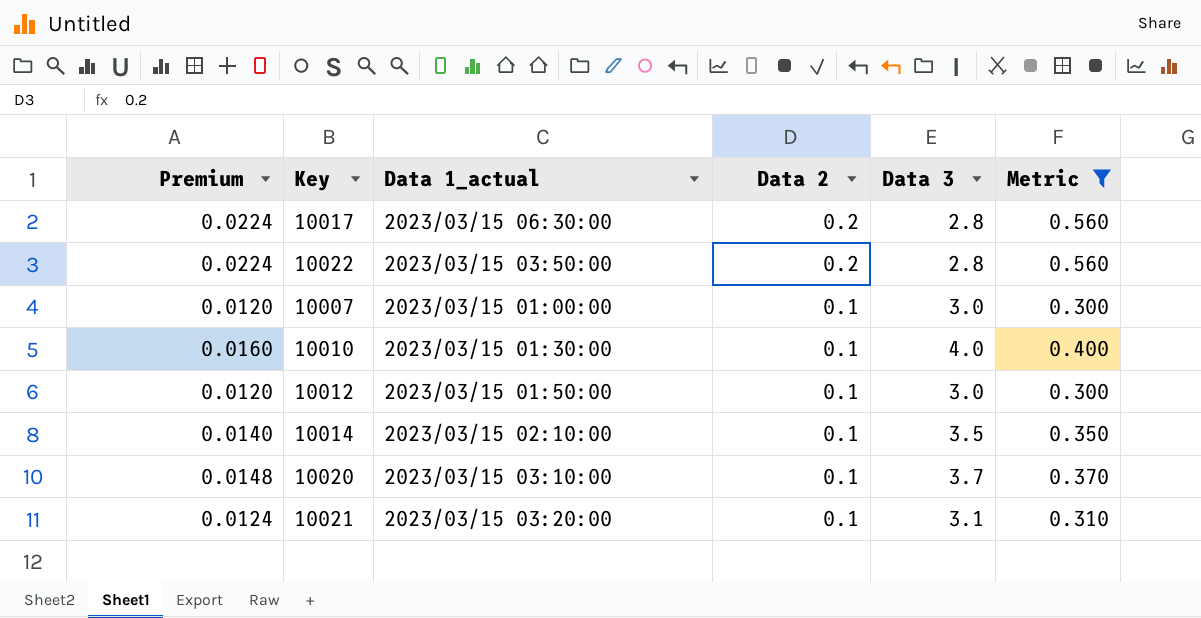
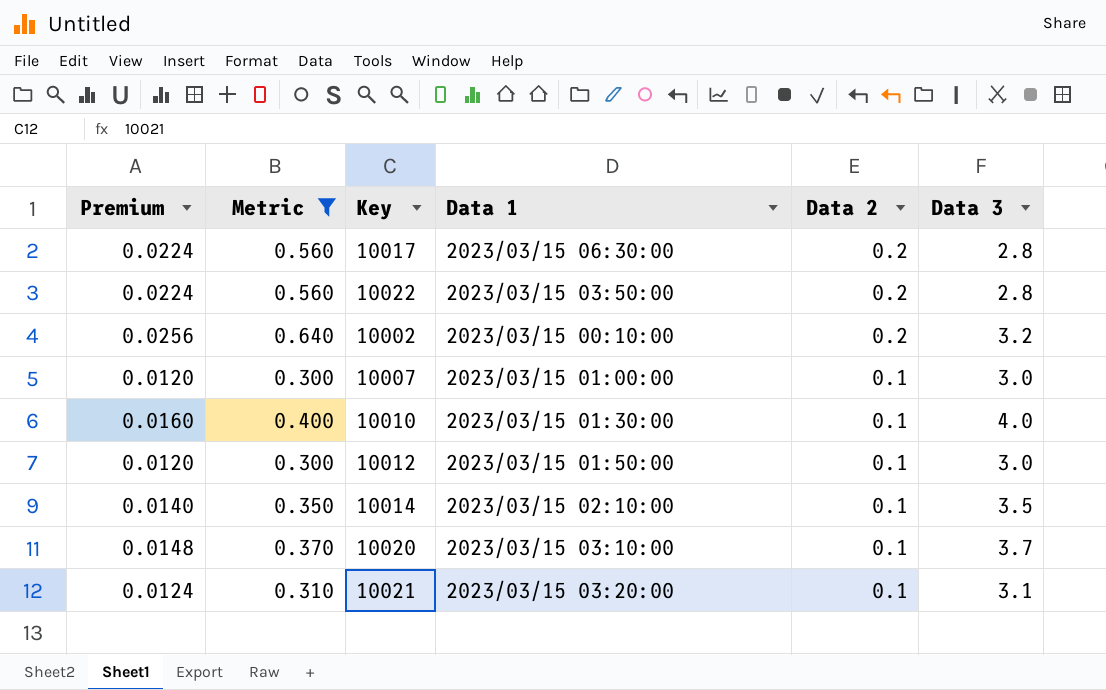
column Metric | position: 6 -> 2
column name: Data 1_actual -> Data 1
row 10002: none -> 0.0256 | 0.640 | 2023/03/15 00:10:00 | 0.2 | 3.2

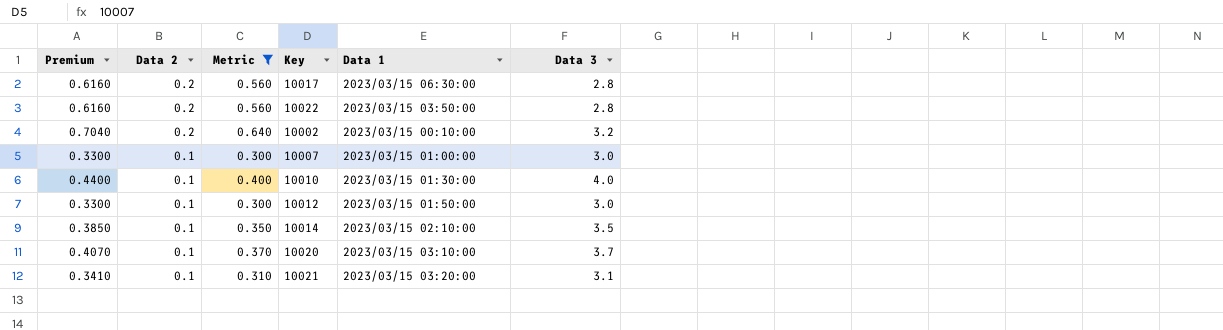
column Premium | formula: [Metric] * 0.04 -> [Metric] * 1.1
column Data 2 | position: 5 -> 2

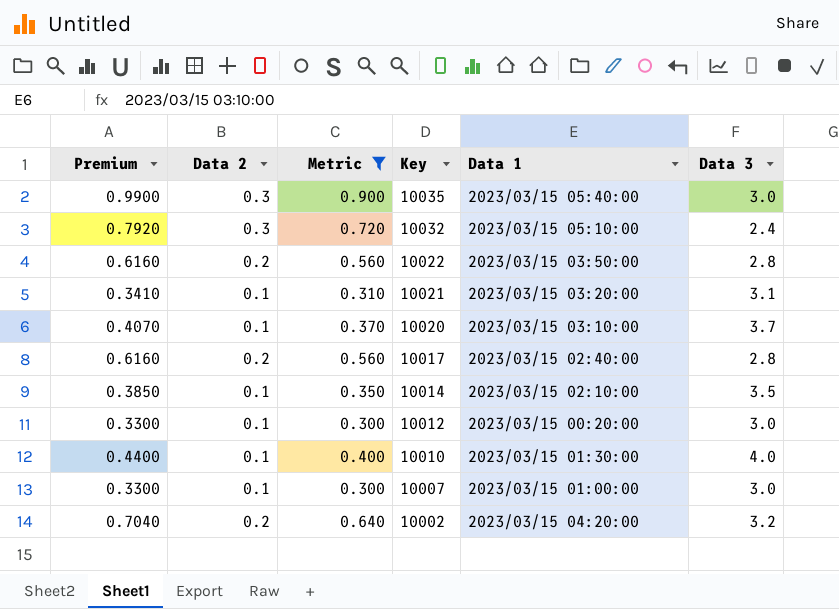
row order: Data 2 descending -> Key descending
row 10035: none -> 0.9900 | 0.3 | 0.900 | 2023/03/15 05:40:00 | 3.0
row 10032: none -> 0.7920 | 0.3 | 0.720 | 2023/03/15 05:10:00 | 2.4
10017 | Data 1: 2023/03/15 06:30:00 -> 2023/03/15 02:40:00
10012 | Data 1: 2023/03/15 01:50:00 -> 2023/03/15 00:20:00
10002 | Data 1: 2023/03/15 00:10:00 -> 2023/03/15 04:20:00

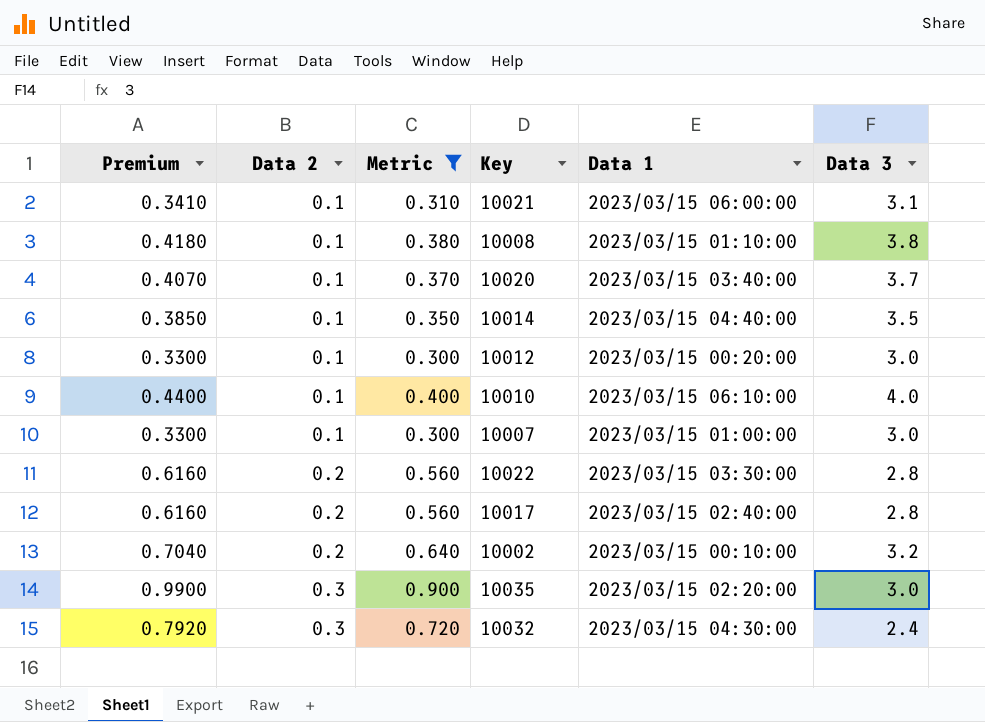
row order: Key descending -> Data 2 ascending
10021 | Data 1: 2023/03/15 03:20:00 -> 2023/03/15 06:00:00
row 10008: none -> 0.4180 | 0.1 | 0.380 | 2023/03/15 01:10:00 | 3.8
10020 | Data 1: 2023/03/15 03:10:00 -> 2023/03/15 03:40:00
10014 | Data 1: 2023/03/15 02:10:00 -> 2023/03/15 04:40:00
10010 | Data 1: 2023/03/15 01:30:00 -> 2023/03/15 06:10:00
10022 | Data 1: 2023/03/15 03:50:00 -> 2023/03/15 03:30:00
10002 | Data 1: 2023/03/15 04:20:00 -> 2023/03/15 00:10:00
10035 | Data 1: 2023/03/15 05:40:00 -> 2023/03/15 02:20:00
10032 | Data 1: 2023/03/15 05:10:00 -> 2023/03/15 04:30:00

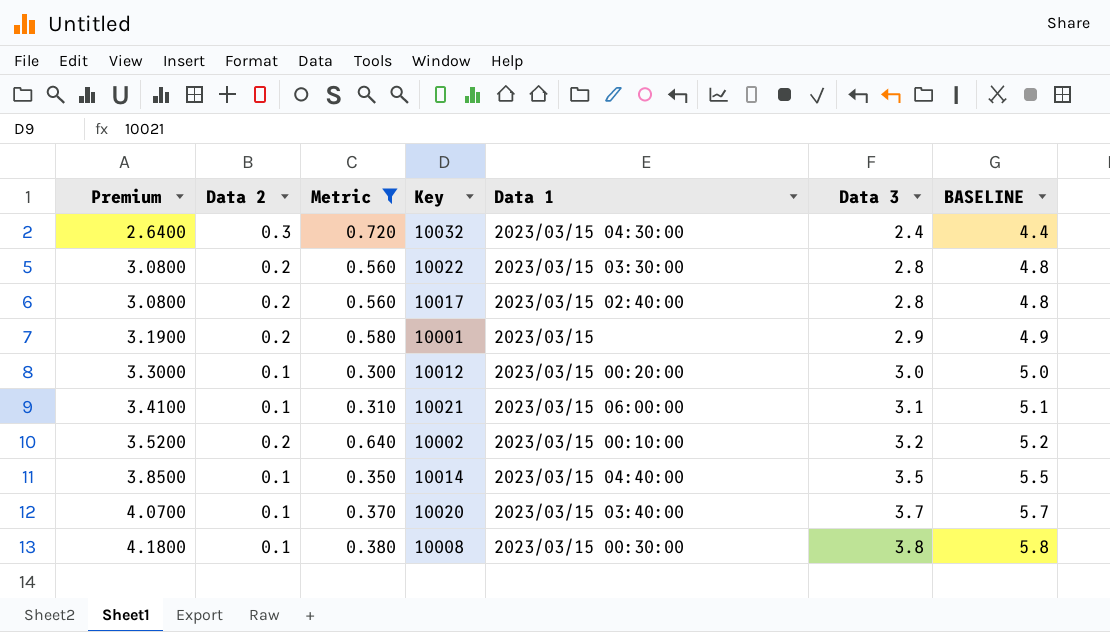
row order: Data 2 ascending -> Premium ascending
column Premium | formula: [Metric] * 1.1 -> [Data 3] * 1.1
column BASELINE | formula: none -> [Data 3] + 2
row 10010: 0.4400 | 0.1 | 0.400 | 2023/03/15 06:10:00 | 4.0 -> none
row 10007: 0.3300 | 0.1 | 0.300 | 2023/03/15 01:00:00 | 3.0 -> none
row 10035: 0.9900 | 0.3 | 0.900 | 2023/03/15 02:20:00 | 3.0 -> none
row 10001: none -> 3.1900 | 0.2 | 0.580 | 2023/03/15 | 2.9 | 4.9
10008 | Data 1: 2023/03/15 01:10:00 -> 2023/03/15 00:30:00

